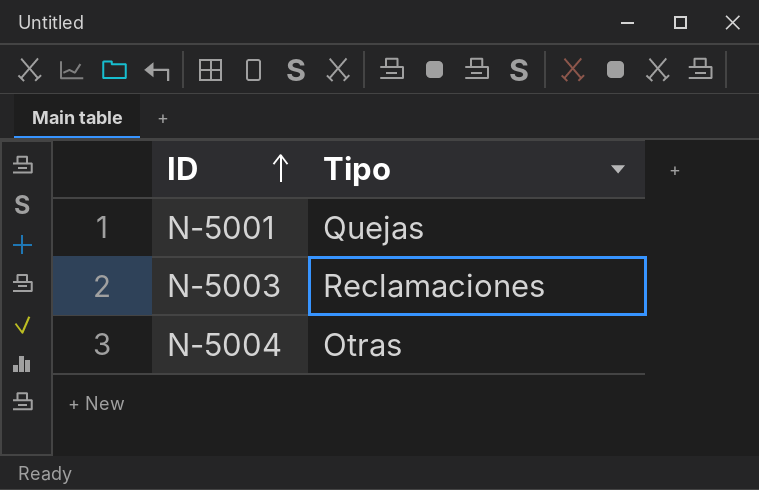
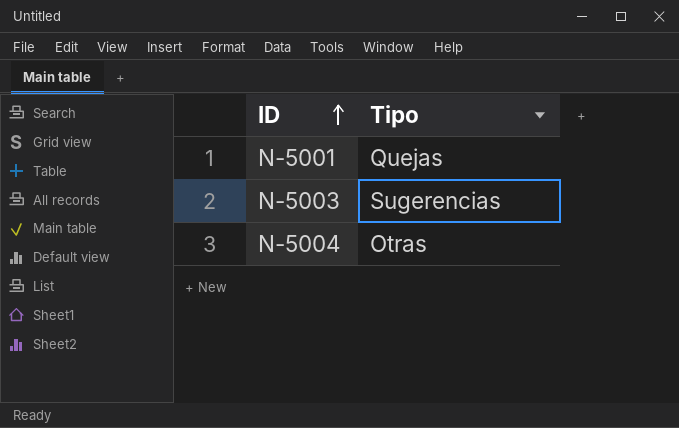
N-5003 | Tipo: Reclamaciones -> Sugerencias

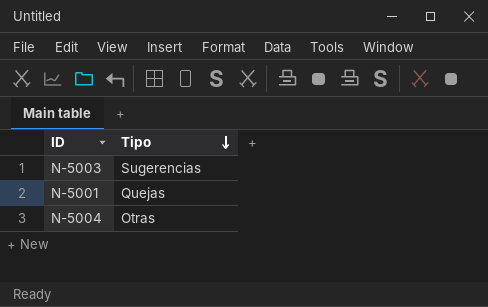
row order: ID ascending -> Tipo descending

